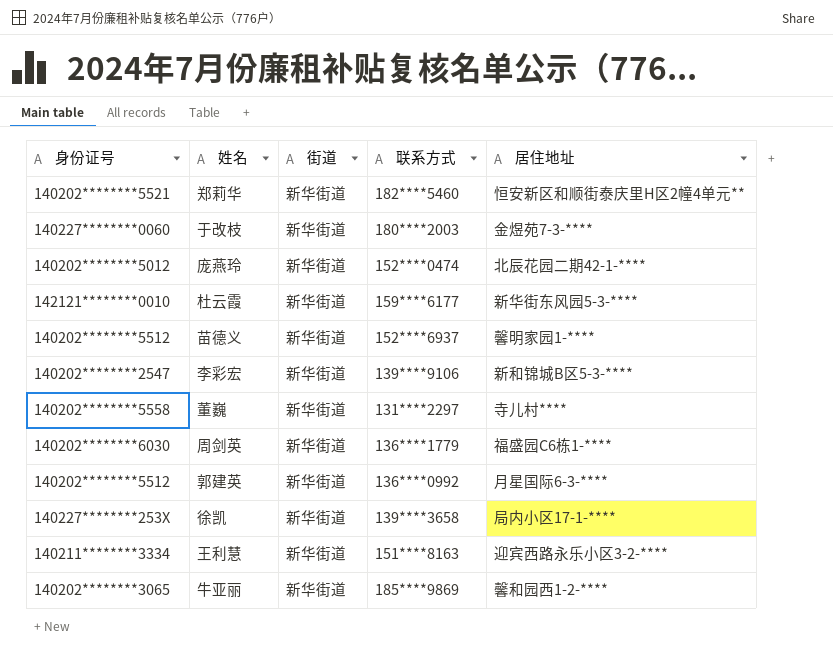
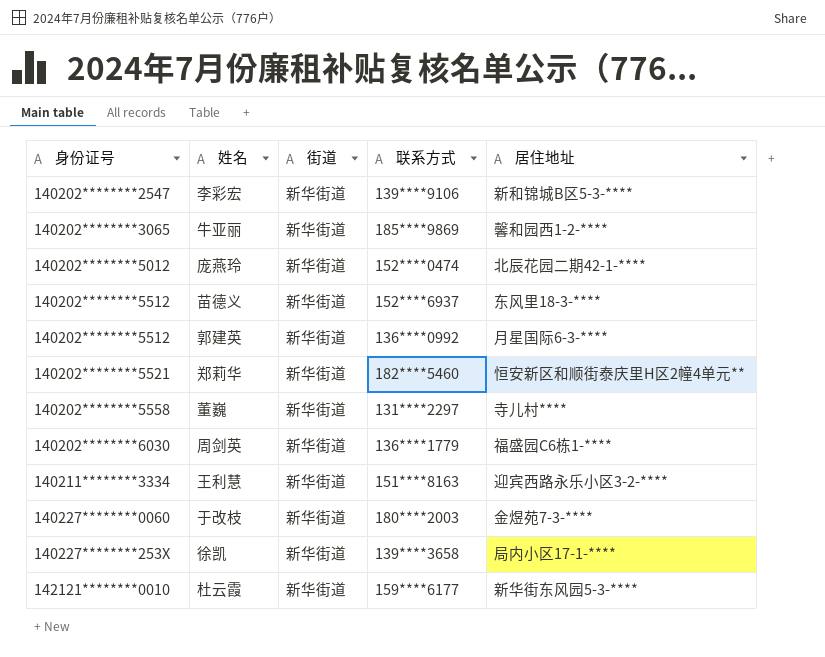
row order: none -> 身份证号 ascending
苗德义 | 居住地址: 馨明家园1-**** -> 东风里18-3-****

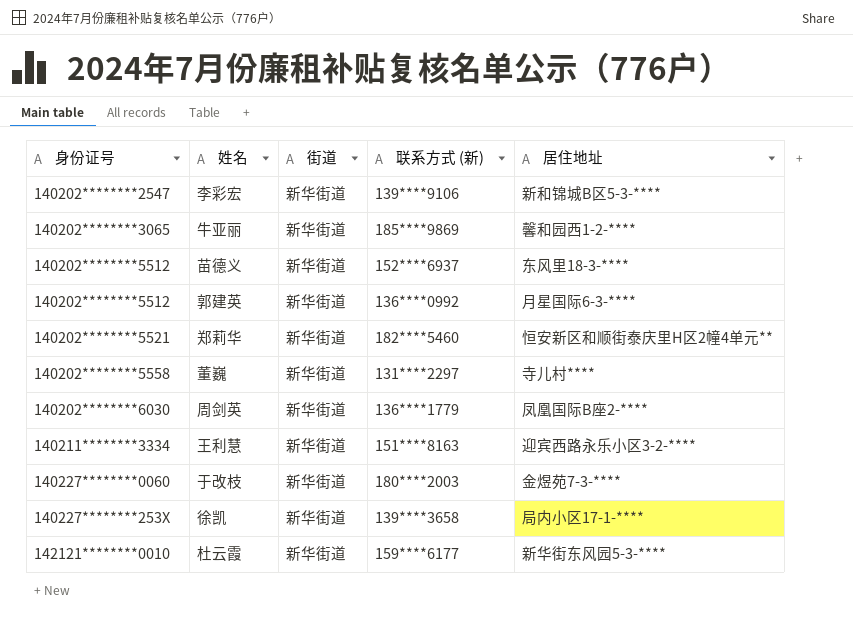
column name: 联系方式 -> 联系方式 (新)
row 庞燕玲: 140202********5012 | 新华街道 | 152****0474 | 北辰花园二期42-1-**** -> none
周剑英 | 居住地址: 福盛园C6栋1-**** -> 凤凰国际B座2-****

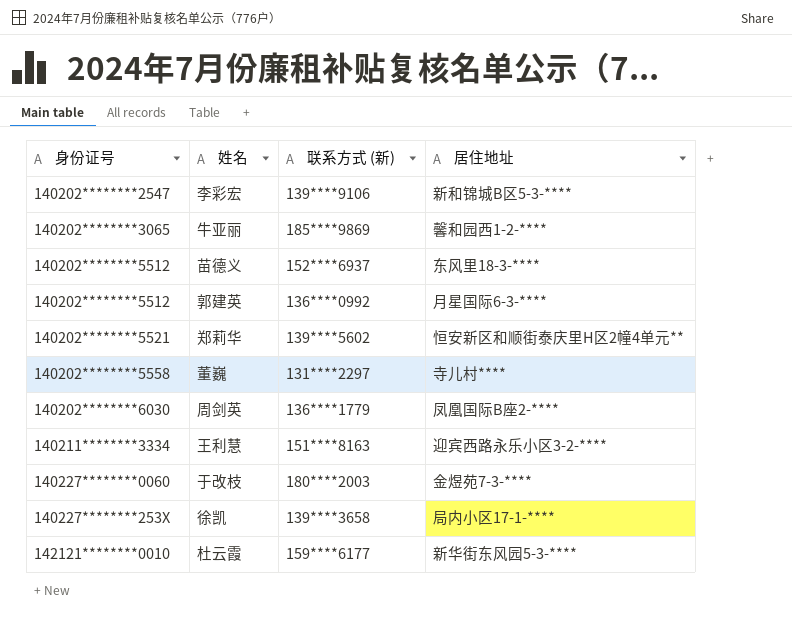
column 街道 | position: 3 -> none
郑莉华 | 联系方式 (新): 182****5460 -> 139****5602

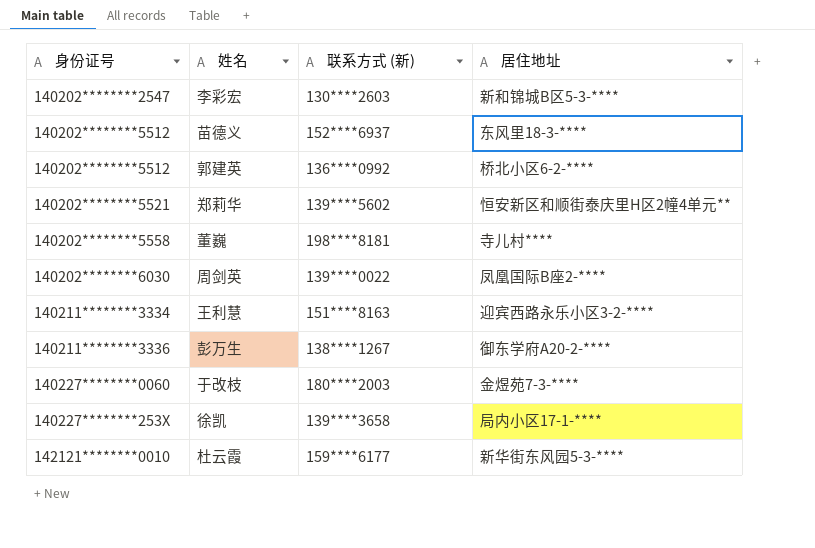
row 牛亚丽: 140202********3065 | 185****9869 | 馨和园西1-2-**** -> none
李彩宏 | 联系方式 (新): 139****9106 -> 130****2603
郭建英 | 居住地址: 月星国际6-3-**** -> 桥北小区6-2-****
董巍 | 联系方式 (新): 131****2297 -> 198****8181
周剑英 | 联系方式 (新): 136****1779 -> 139****0022
row 彭万生: none -> 140211********3336 | 138****1267 | 御东学府A20-2-****

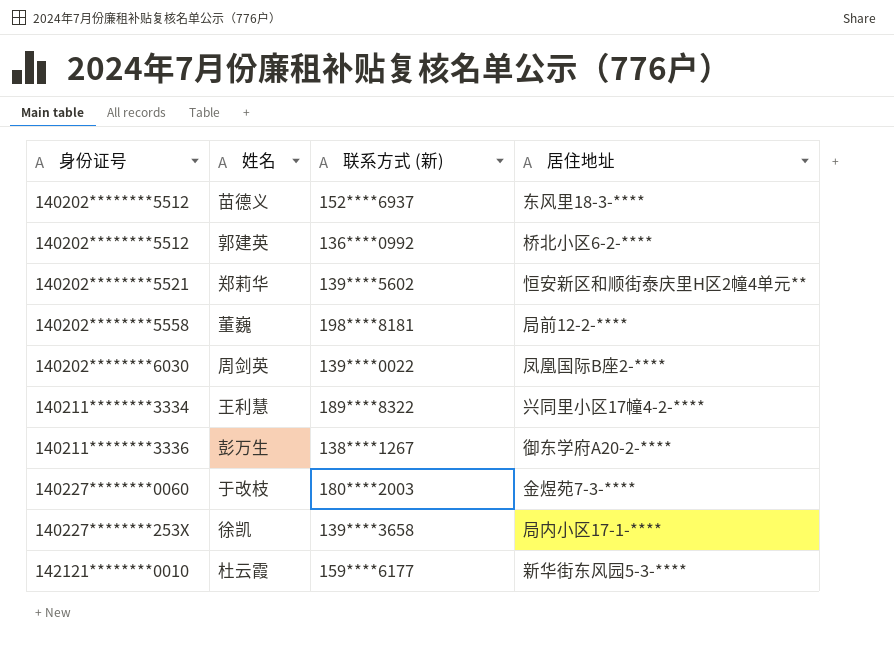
row 李彩宏: 140202********2547 | 130****2603 | 新和锦城B区5-3-**** -> none
董巍 | 居住地址: 寺儿村**** -> 局前12-2-****
王利慧 | 联系方式 (新): 151****8163 -> 189****8322
王利慧 | 居住地址: 迎宾西路永乐小区3-2-**** -> 兴同里小区17幢4-2-****

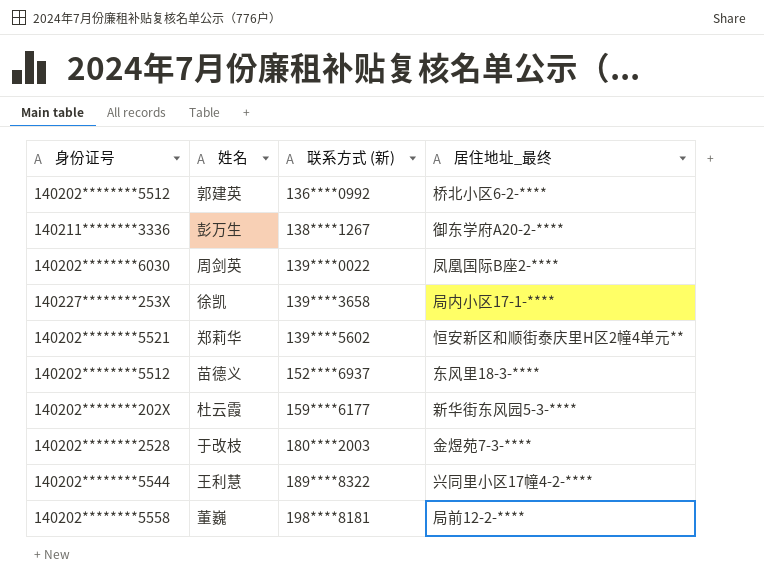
row order: 身份证号 ascending -> 联系方式 (新) ascending
column name: 居住地址 -> 居住地址_最终
杜云霞 | 身份证号: 142121********0010 -> 140202********202X
于改枝 | 身份证号: 140227********0060 -> 140202********2528
王利慧 | 身份证号: 140211********3334 -> 140202********5544

